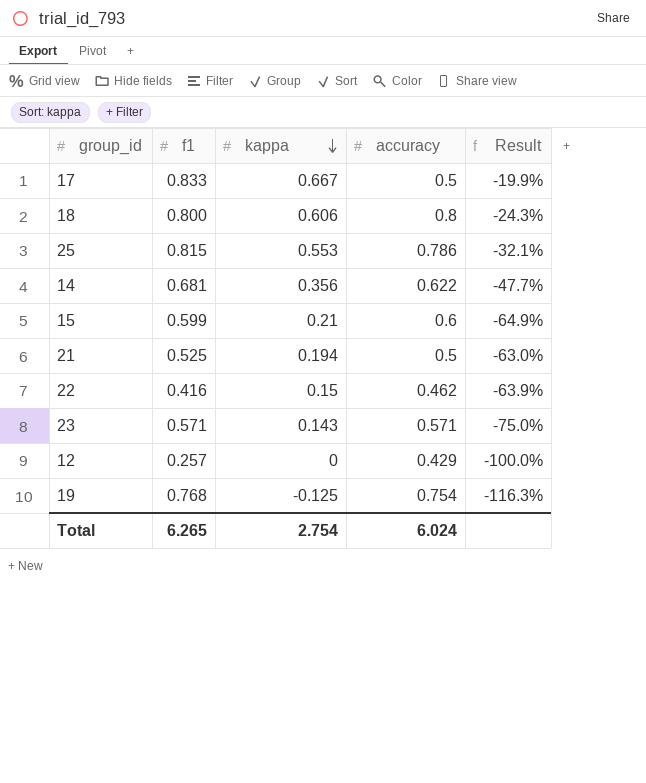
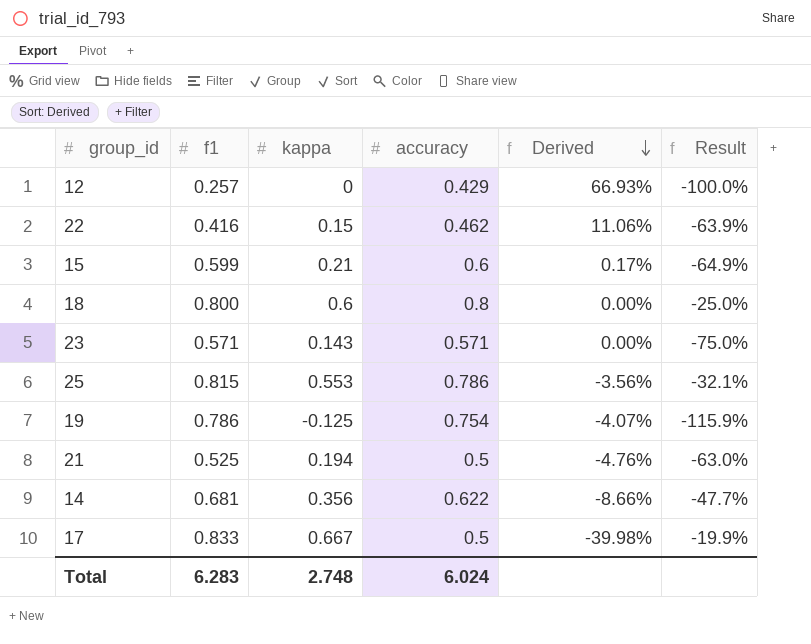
row order: kappa descending -> Derived descending
column Derived | formula: none -> ([accuracy] - [f1]) / [f1]
18 | kappa: 0.606 -> 0.6
18 | Result: -24.3% -> -25.0%
19 | f1: 0.768 -> 0.786
19 | Result: -116.3% -> -115.9%
Total | f1: 6.265 -> 6.283
Total | kappa: 2.754 -> 2.748

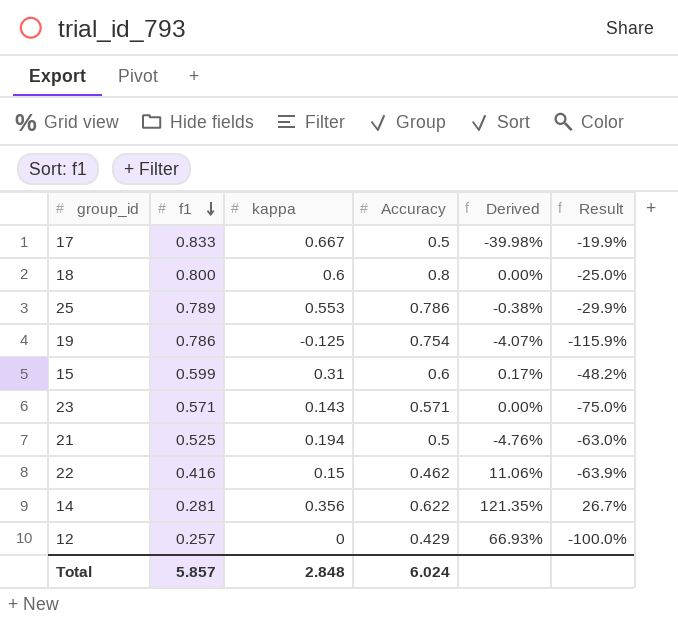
row order: Derived descending -> f1 descending
column name: accuracy -> Accuracy
25 | f1: 0.815 -> 0.789
25 | Derived: -3.56% -> -0.38%
25 | Result: -32.1% -> -29.9%
15 | kappa: 0.21 -> 0.31
15 | Result: -64.9% -> -48.2%
14 | f1: 0.681 -> 0.281
14 | Derived: -8.66% -> 121.35%
14 | Result: -47.7% -> 26.7%
Total | f1: 6.283 -> 5.857
Total | kappa: 2.748 -> 2.848

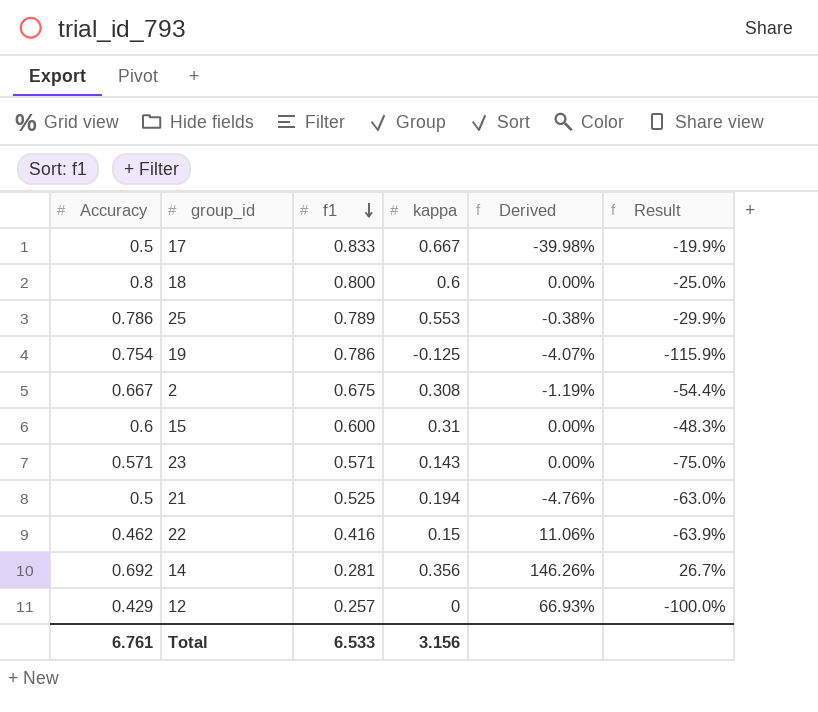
column Accuracy | position: 4 -> 1
row 2: none -> 0.667 | 0.675 | 0.308 | -1.19% | -54.4%
15 | f1: 0.599 -> 0.600
15 | Derived: 0.17% -> 0.00%
15 | Result: -48.2% -> -48.3%
14 | Accuracy: 0.622 -> 0.692
14 | Derived: 121.35% -> 146.26%
Total | Accuracy: 6.024 -> 6.761
Total | f1: 5.857 -> 6.533
Total | kappa: 2.848 -> 3.156

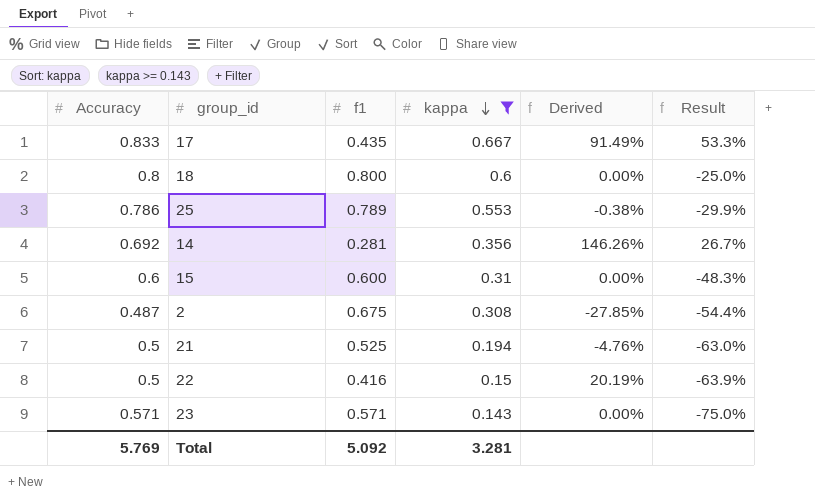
filter: none -> kappa >= 0.143
row order: f1 descending -> kappa descending
17 | Accuracy: 0.5 -> 0.833
17 | f1: 0.833 -> 0.435
17 | Derived: -39.98% -> 91.49%
17 | Result: -19.9% -> 53.3%
2 | Accuracy: 0.667 -> 0.487
2 | Derived: -1.19% -> -27.85%
22 | Accuracy: 0.462 -> 0.5
22 | Derived: 11.06% -> 20.19%
Total | Accuracy: 6.761 -> 5.769
Total | f1: 6.533 -> 5.092
Total | kappa: 3.156 -> 3.281

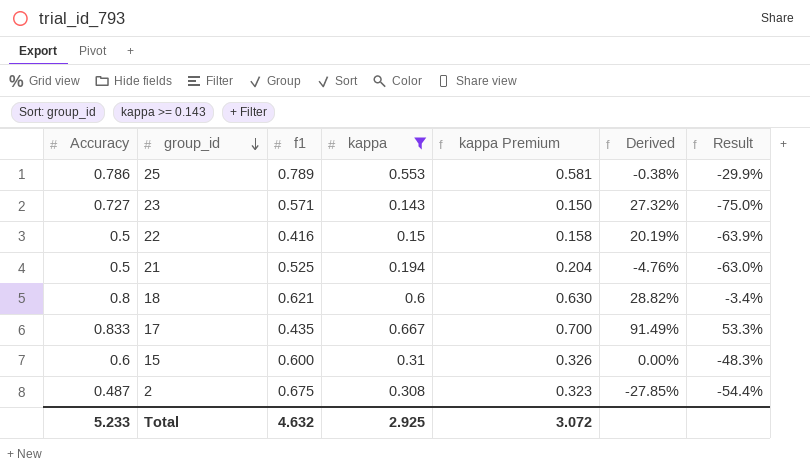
row order: kappa descending -> group_id descending
column kappa Premium | formula: none -> [kappa] * 1.05
row 14: 0.692 | 0.281 | 0.356 | 146.26% | 26.7% -> none
23 | Accuracy: 0.571 -> 0.727
23 | Derived: 0.00% -> 27.32%
18 | f1: 0.800 -> 0.621
18 | Derived: 0.00% -> 28.82%
18 | Result: -25.0% -> -3.4%
Total | Accuracy: 5.769 -> 5.233
Total | f1: 5.092 -> 4.632
Total | kappa: 3.281 -> 2.925

